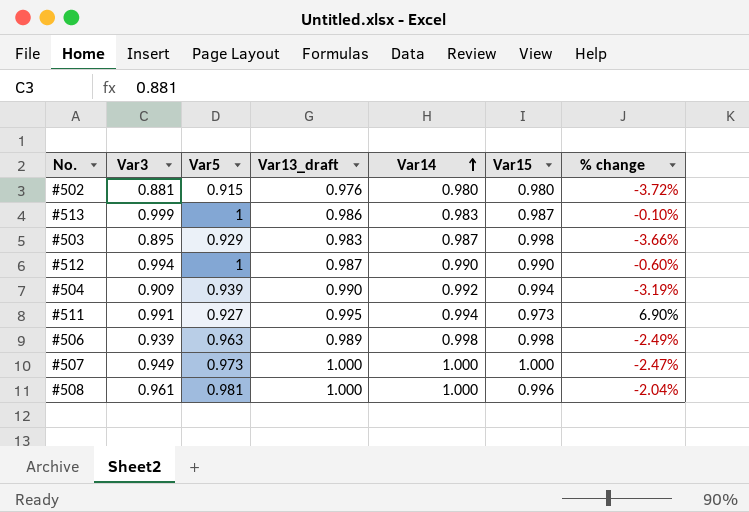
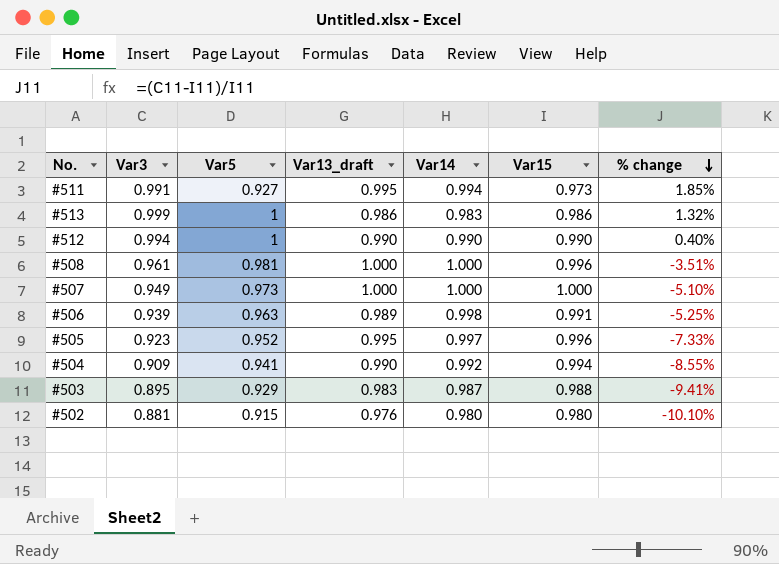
row order: Var14 ascending -> % change descending
column % change | formula: ([Var3] - [Var5]) / [Var5] -> ([Var3] - [Var15]) / [Var15]
#513 | Var15: 0.987 -> 0.986
#512 | Var13_draft: 0.987 -> 0.990
#506 | Var15: 0.998 -> 0.991
row #505: none -> 0.923 | 0.952 | 0.995 | 0.997 | 0.996 | -7.33%
#504 | Var5: 0.939 -> 0.941
#503 | Var15: 0.998 -> 0.988

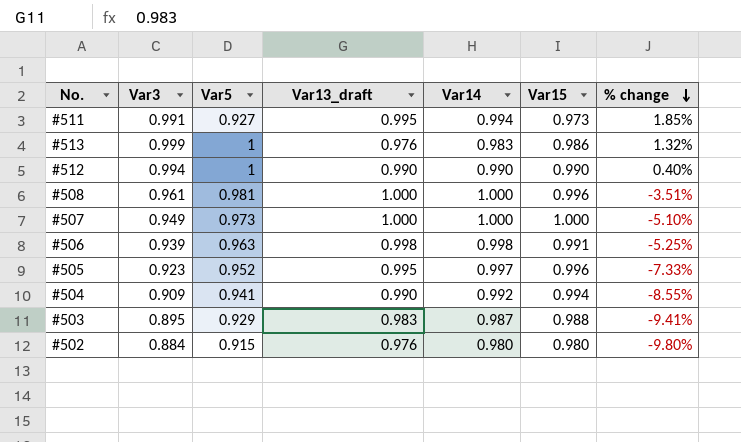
#513 | Var13_draft: 0.986 -> 0.976
#506 | Var13_draft: 0.989 -> 0.998
#502 | Var3: 0.881 -> 0.884
#502 | % change: -10.10% -> -9.80%

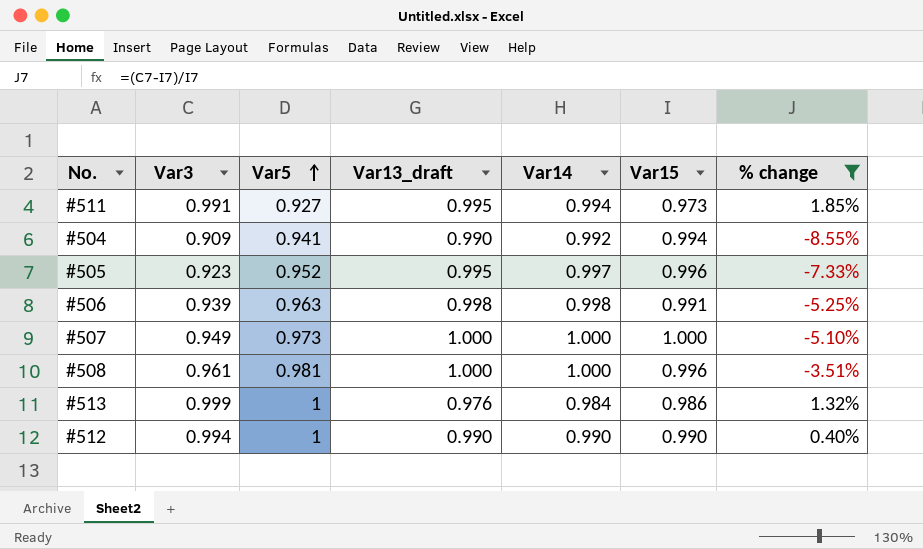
filter: none -> % change >= -8.55%
row order: % change descending -> Var5 ascending
#513 | Var14: 0.983 -> 0.984

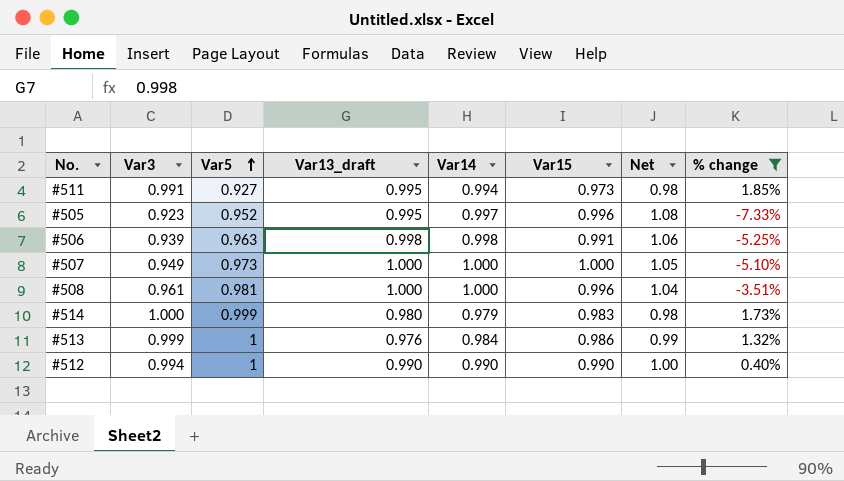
column Net | formula: none -> [Var15] / [Var3]
row #504: 0.909 | 0.941 | 0.990 | 0.992 | 0.994 | -8.55% -> none
row #514: none -> 1.000 | 0.999 | 0.980 | 0.979 | 0.983 | 0.98 | 1.73%

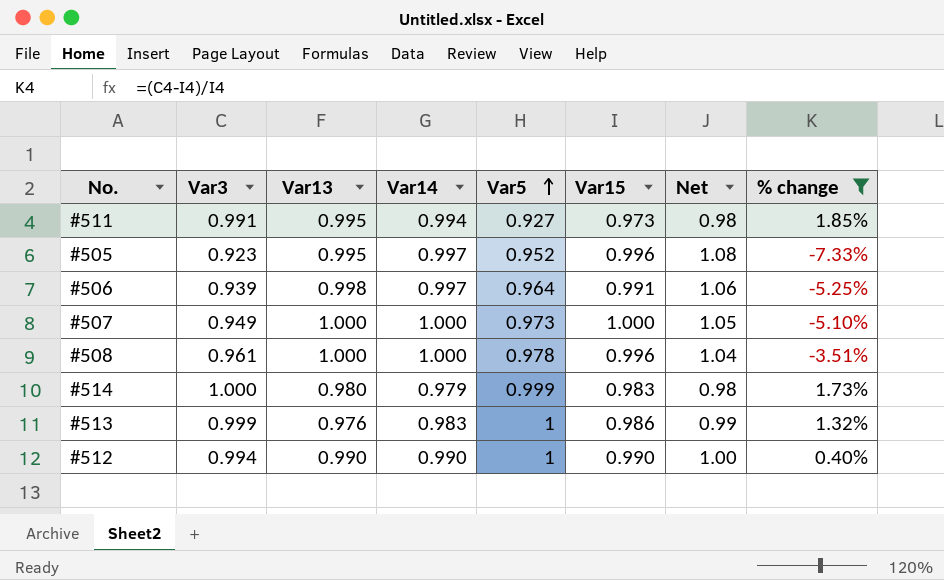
column name: Var13_draft -> Var13
column Var5 | position: 3 -> 5
#506 | Var14: 0.998 -> 0.997
#506 | Var5: 0.963 -> 0.964
#508 | Var5: 0.981 -> 0.978
#513 | Var14: 0.984 -> 0.983

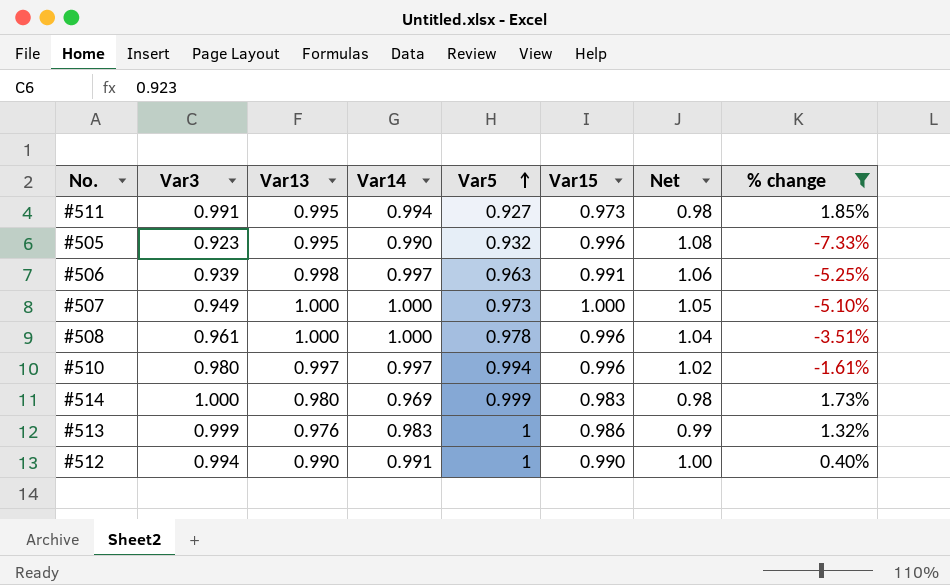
#505 | Var14: 0.997 -> 0.990
#505 | Var5: 0.952 -> 0.932
#506 | Var5: 0.964 -> 0.963
row #510: none -> 0.980 | 0.997 | 0.997 | 0.994 | 0.996 | 1.02 | -1.61%
#514 | Var14: 0.979 -> 0.969
#512 | Var14: 0.990 -> 0.991

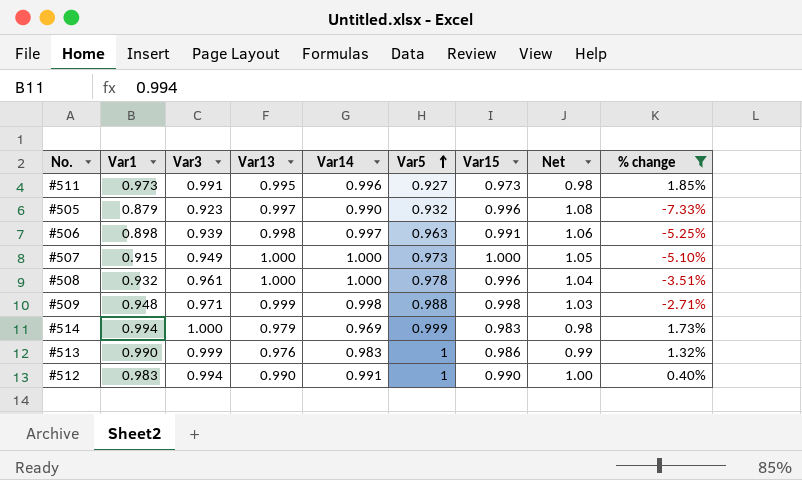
column Var1 | position: none -> 2
row #510: 0.980 | 0.997 | 0.997 | 0.994 | 0.996 | 1.02 | -1.61% -> none
#511 | Var14: 0.994 -> 0.996
#505 | Var13: 0.995 -> 0.997
row #509: none -> 0.948 | 0.971 | 0.999 | 0.998 | 0.988 | 0.998 | 1.03 | -2.71%
#514 | Var13: 0.980 -> 0.979

